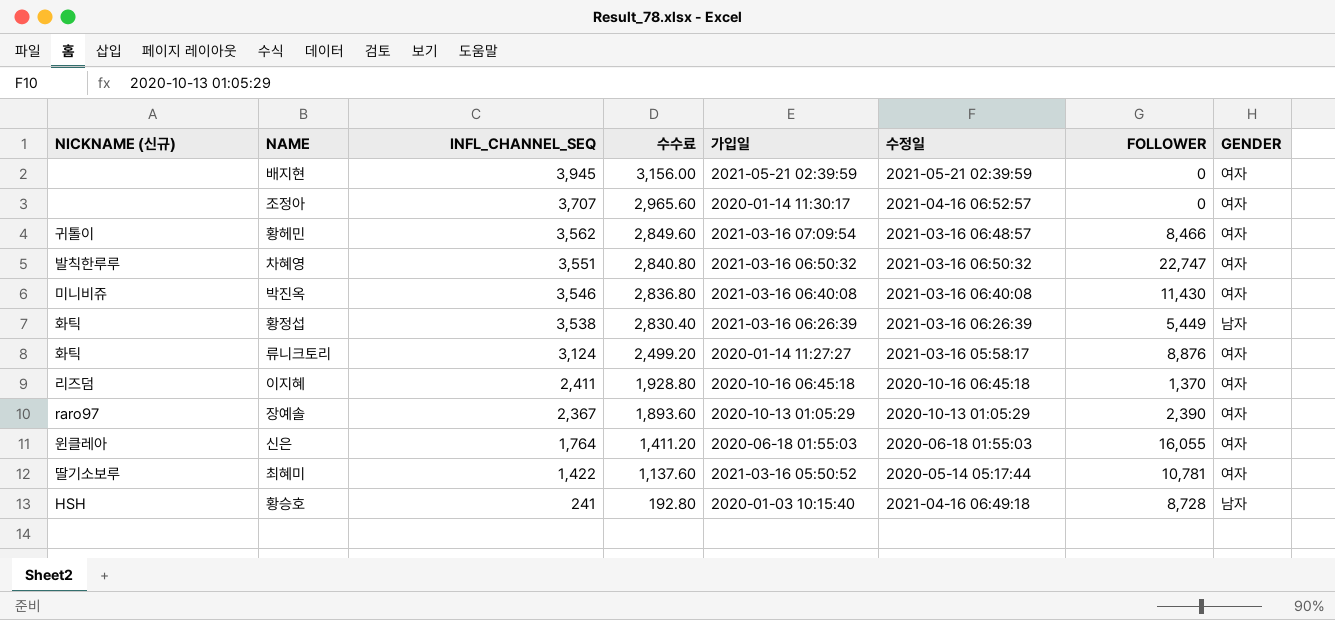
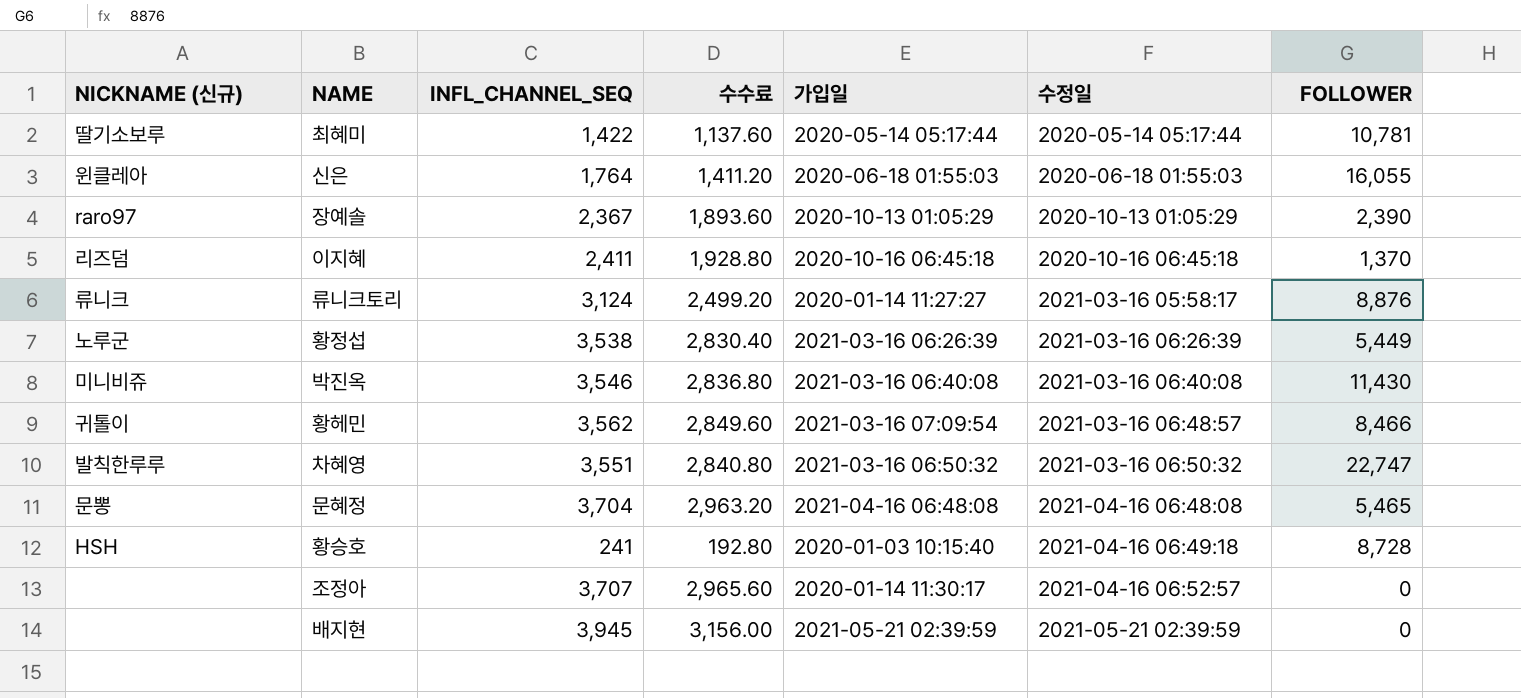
row order: INFL_CHANNEL_SEQ descending -> 수정일 ascending
column GENDER | position: 8 -> none
최혜미 | 가입일: 2021-03-16 05:50:52 -> 2020-05-14 05:17:44
류니크토리 | NICKNAME (신규): 화틱 -> 류니크
황정섭 | NICKNAME (신규): 화틱 -> 노루군
row 문혜정: none -> 문뽕 | 3,704 | 2,963.20 | 2021-04-16 06:48:08 | 2021-04-16 06:48:08 | 5,465

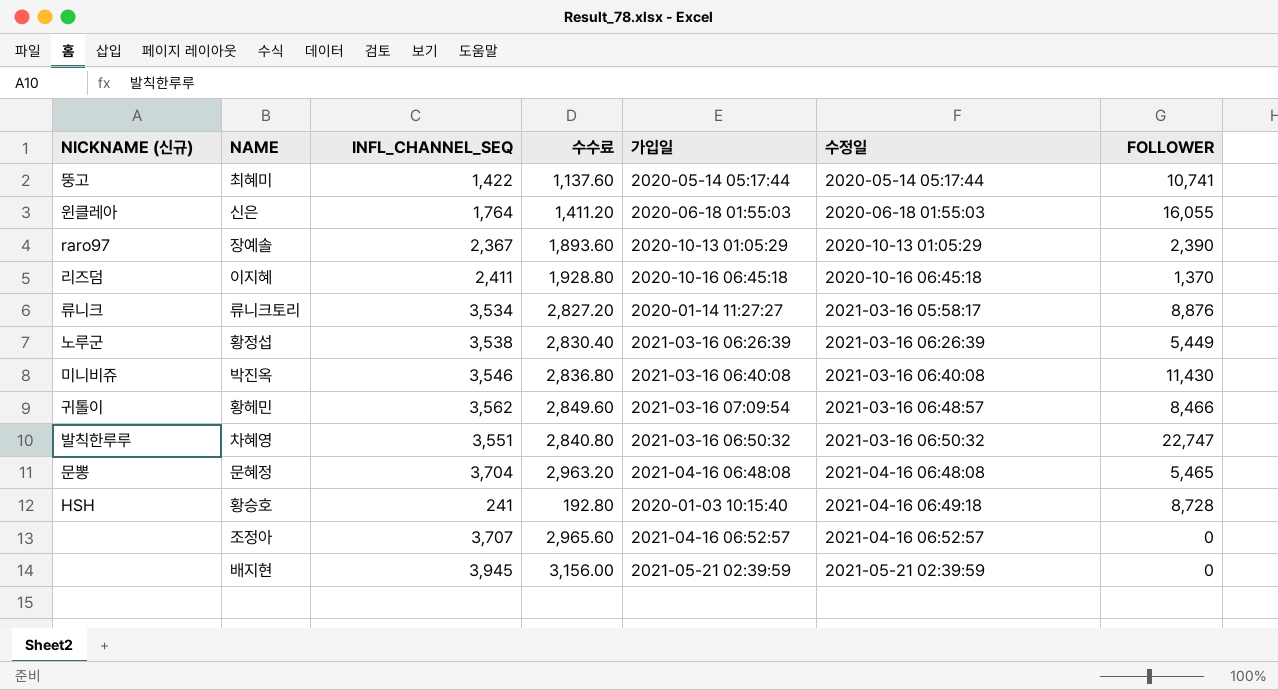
최혜미 | NICKNAME (신규): 딸기소보루 -> 뚱고
최혜미 | FOLLOWER: 10,781 -> 10,741
류니크토리 | INFL_CHANNEL_SEQ: 3,124 -> 3,534
류니크토리 | 수수료: 2,499.20 -> 2,827.20
조정아 | 가입일: 2020-01-14 11:30:17 -> 2021-04-16 06:52:57

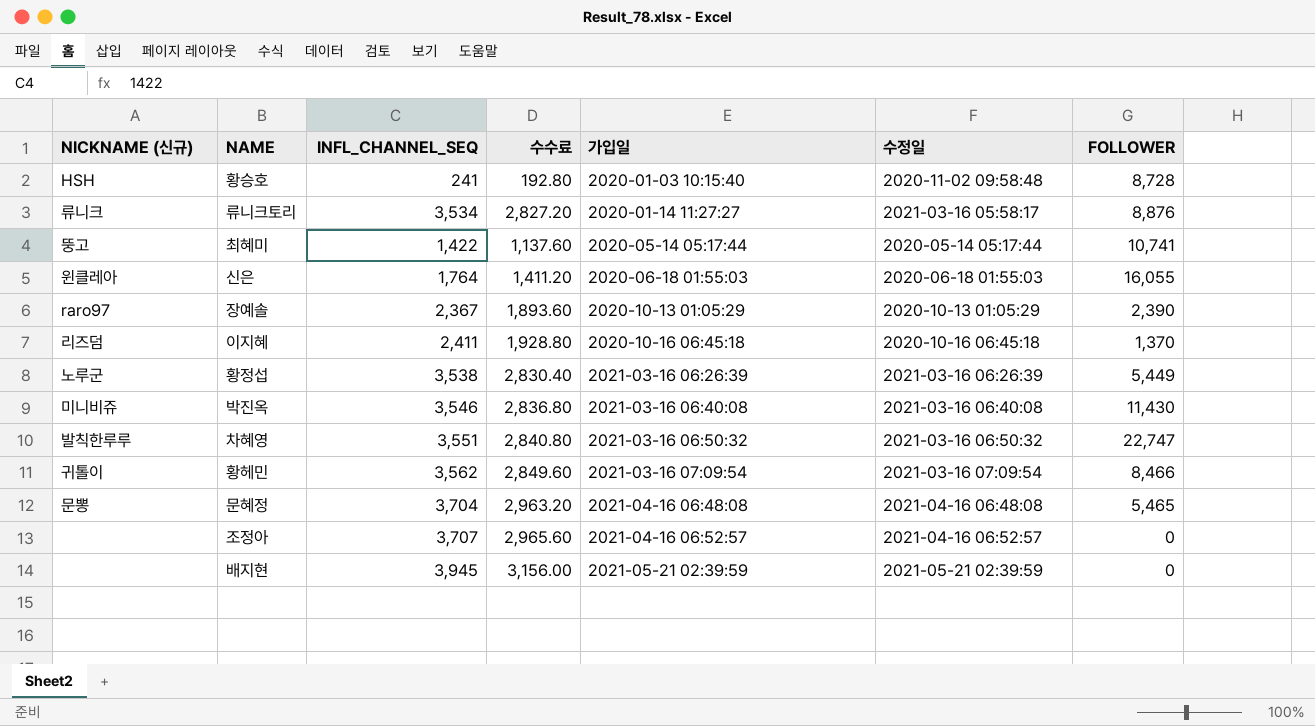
row order: 수정일 ascending -> 가입일 ascending
황승호 | 수정일: 2021-04-16 06:49:18 -> 2020-11-02 09:58:48
황헤민 | 수정일: 2021-03-16 06:48:57 -> 2021-03-16 07:09:54

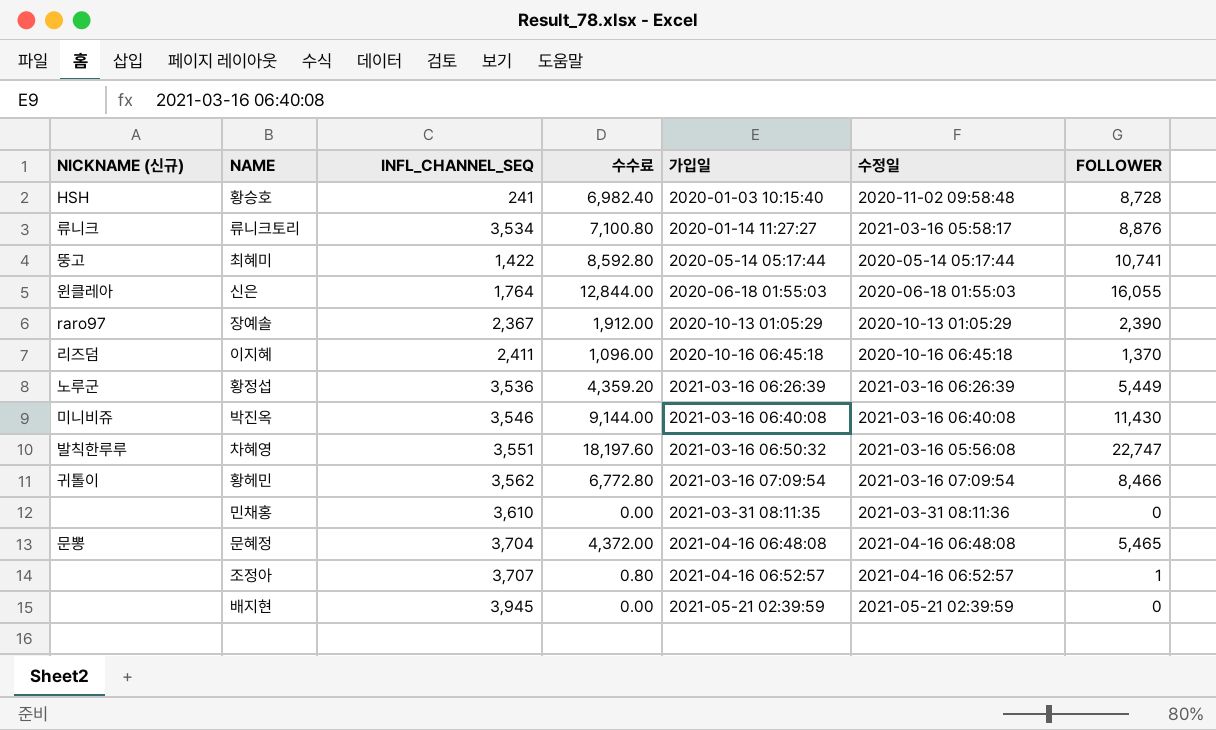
column 수수료 | formula: [INFL_CHANNEL_SEQ] * 0.8 -> [FOLLOWER] * 0.8
황정섭 | INFL_CHANNEL_SEQ: 3,538 -> 3,536
차혜영 | 수정일: 2021-03-16 06:50:32 -> 2021-03-16 05:56:08
row 민채홍: none -> none | 3,610 | 0.00 | 2021-03-31 08:11:35 | 2021-03-31 08:11:36 | 0
조정아 | FOLLOWER: 0 -> 1

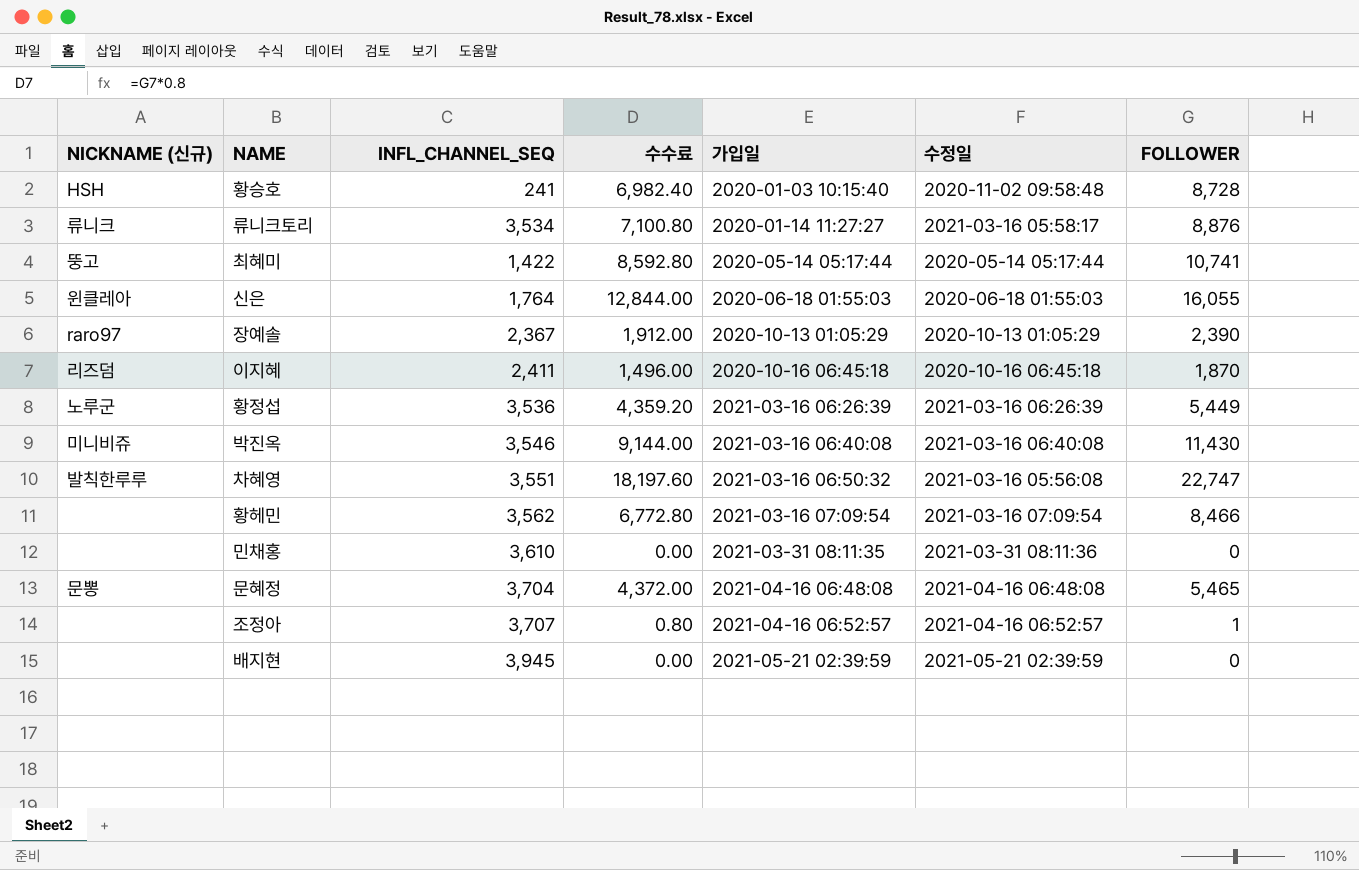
이지혜 | 수수료: 1,096.00 -> 1,496.00
이지혜 | FOLLOWER: 1,370 -> 1,870
황헤민 | NICKNAME (신규): 귀톨이 -> none

